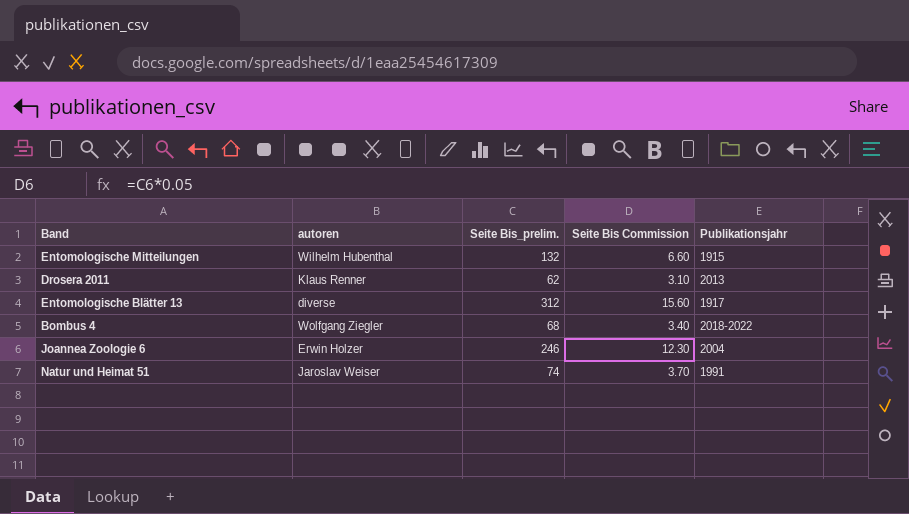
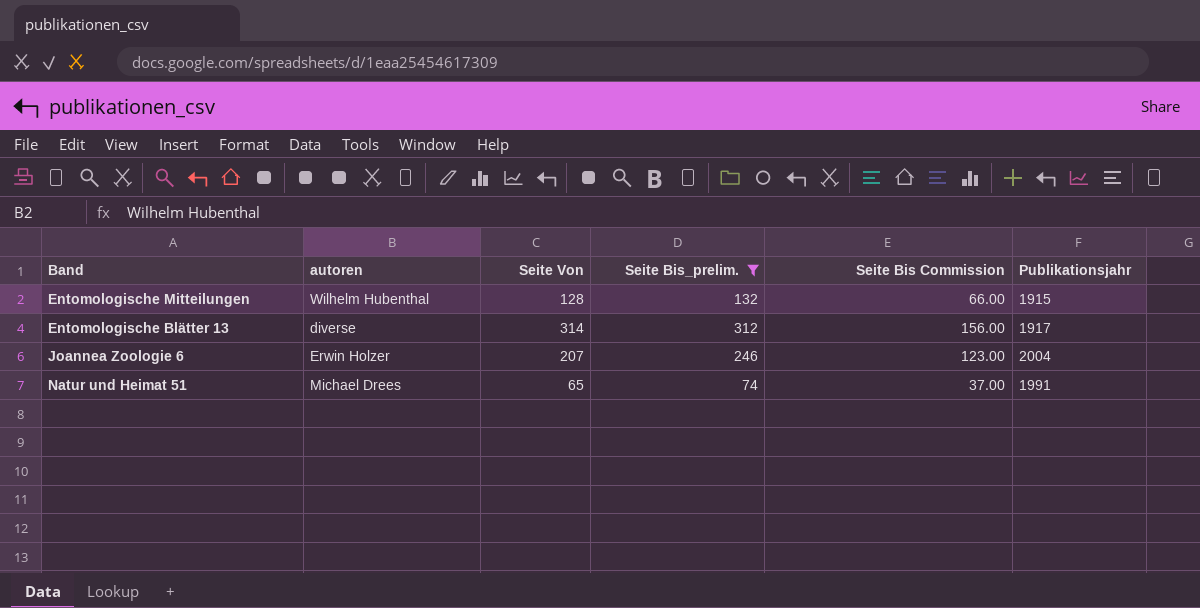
filter: none -> Seite Bis_prelim. >= 74
column Seite Von | position: none -> 3
column Seite Bis Commission | formula: [Seite Bis_prelim.] * 0.05 -> [Seite Bis_prelim.] * 0.5
Natur und Heimat 51 | autoren: Jaroslav Weiser -> Michael Drees

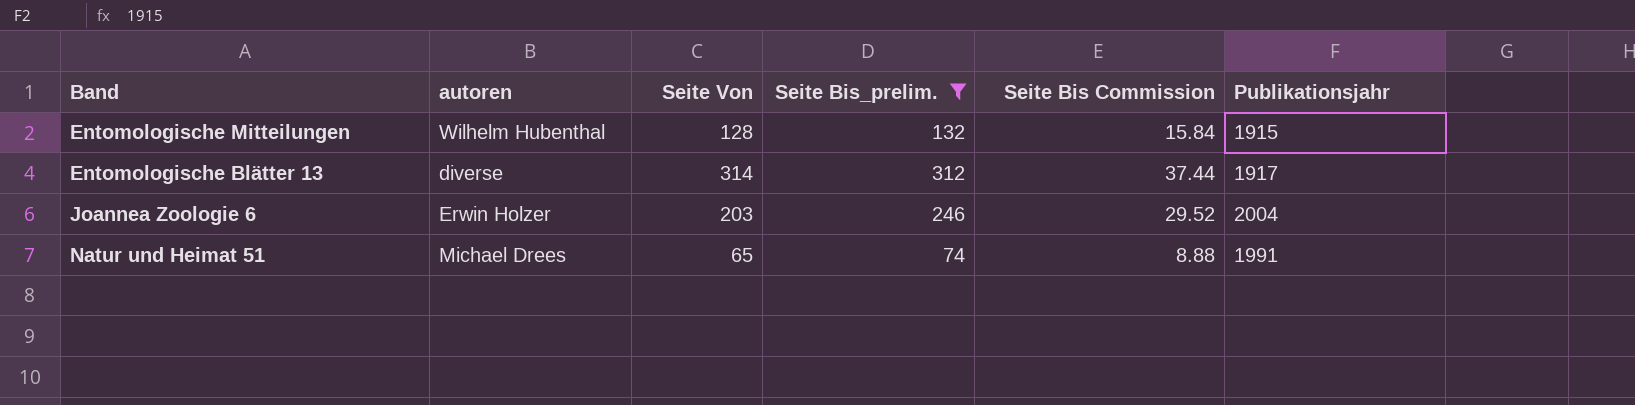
column Seite Bis Commission | formula: [Seite Bis_prelim.] * 0.5 -> [Seite Bis_prelim.] * 0.12
Joannea Zoologie 6 | Seite Von: 207 -> 203

